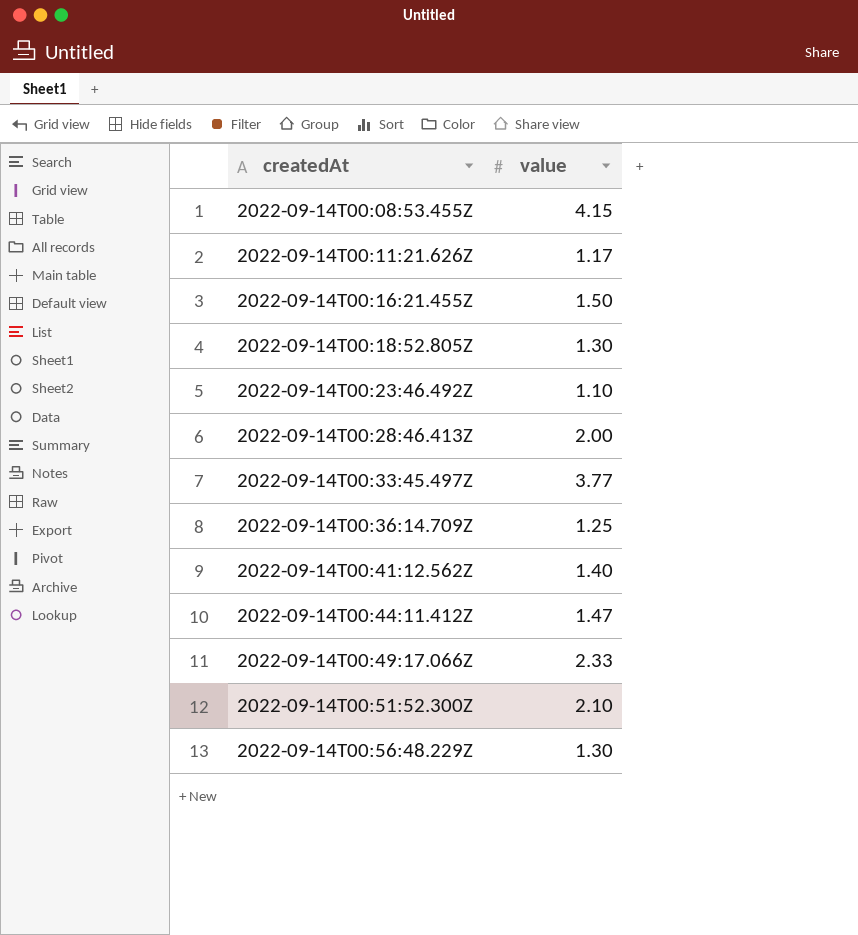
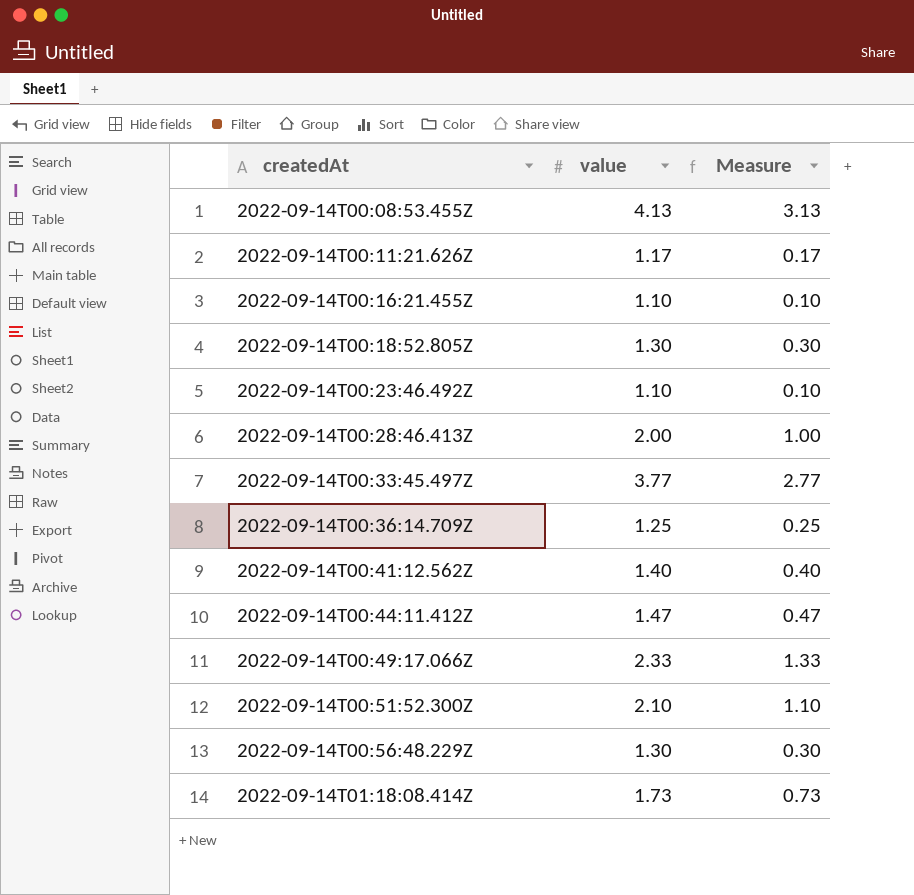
column Measure | formula: none -> [value] - 1
2022-09-14T00:08:53.455Z | value: 4.15 -> 4.13
2022-09-14T00:16:21.455Z | value: 1.50 -> 1.10
row 2022-09-14T01:18:08.414Z: none -> 1.73 | 0.73

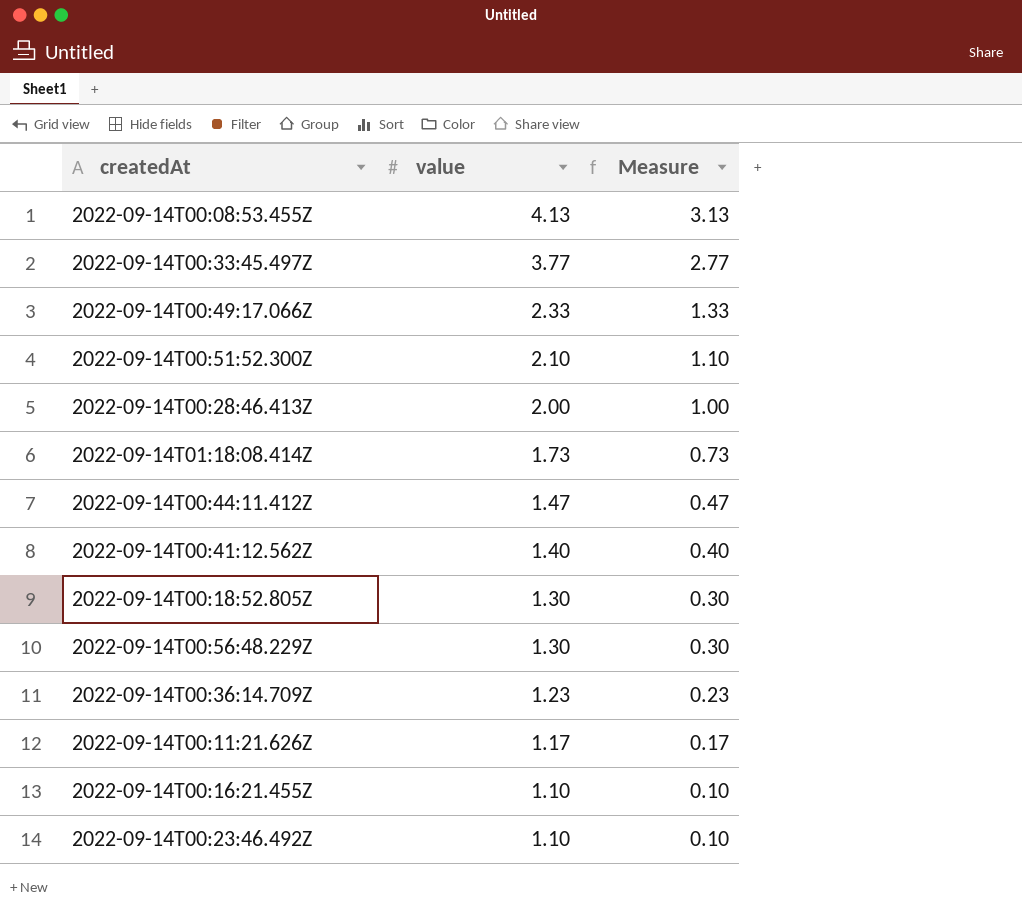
row order: createdAt ascending -> value descending
2022-09-14T00:36:14.709Z | value: 1.25 -> 1.23
2022-09-14T00:36:14.709Z | Measure: 0.25 -> 0.23

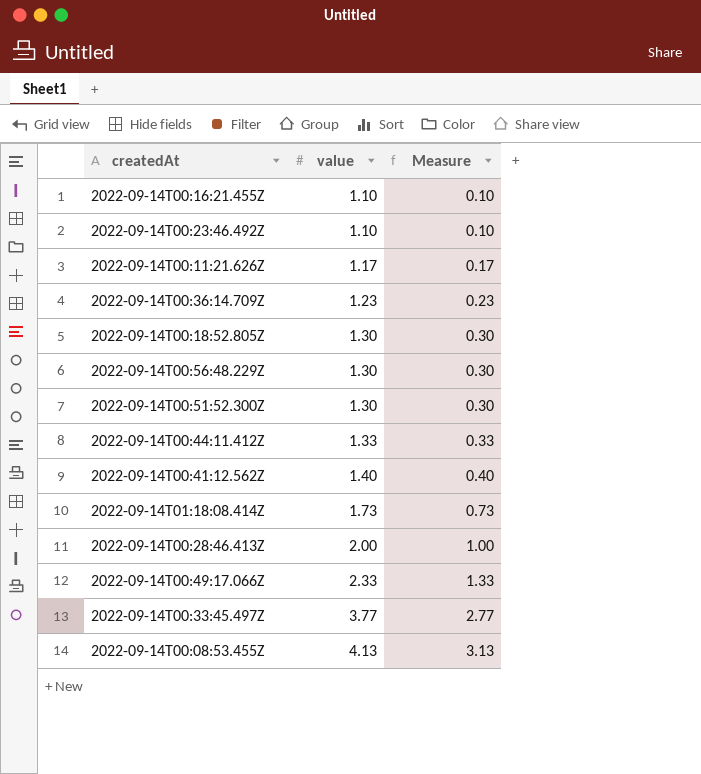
row order: value descending -> value ascending
2022-09-14T00:51:52.300Z | value: 2.10 -> 1.30
2022-09-14T00:51:52.300Z | Measure: 1.10 -> 0.30
2022-09-14T00:44:11.412Z | value: 1.47 -> 1.33
2022-09-14T00:44:11.412Z | Measure: 0.47 -> 0.33

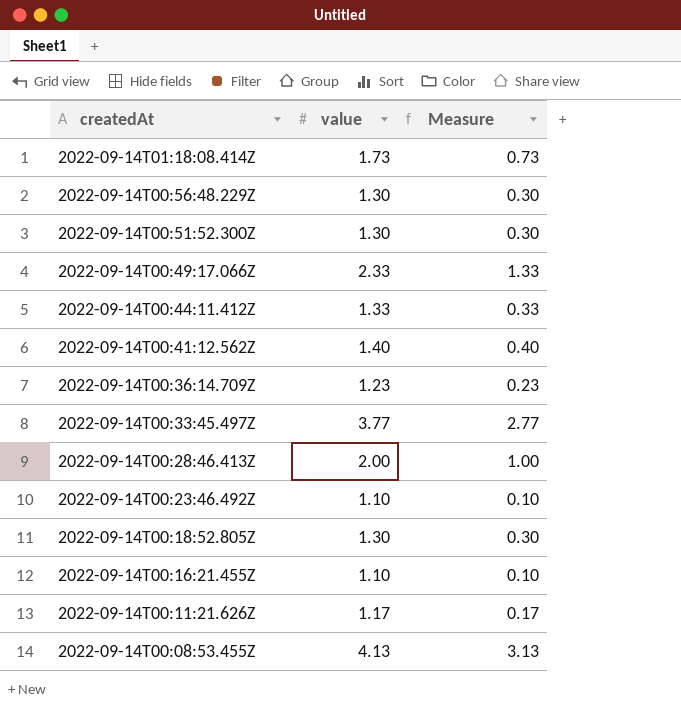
row order: value ascending -> createdAt descending

